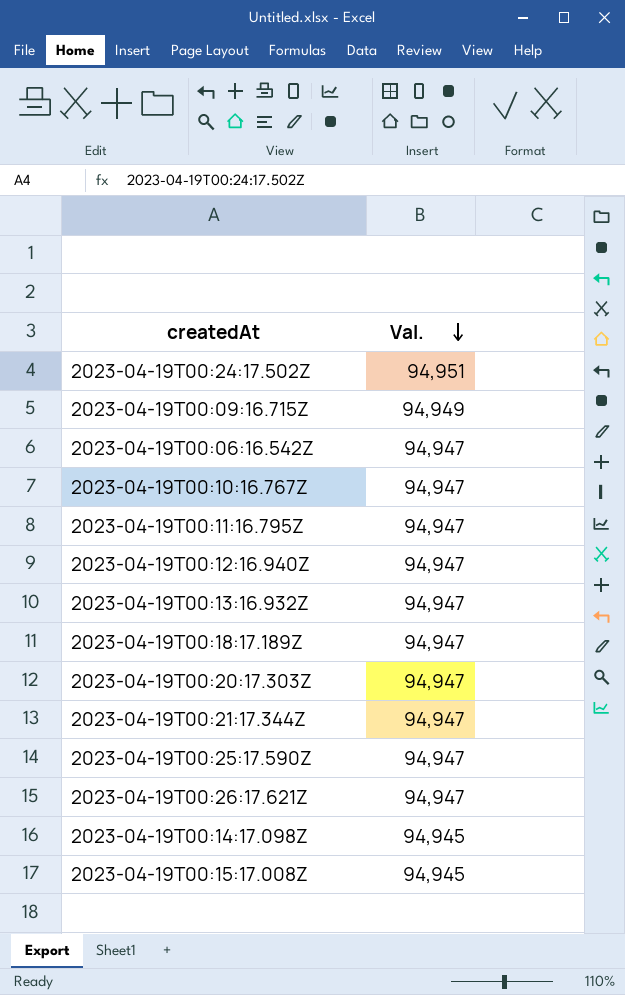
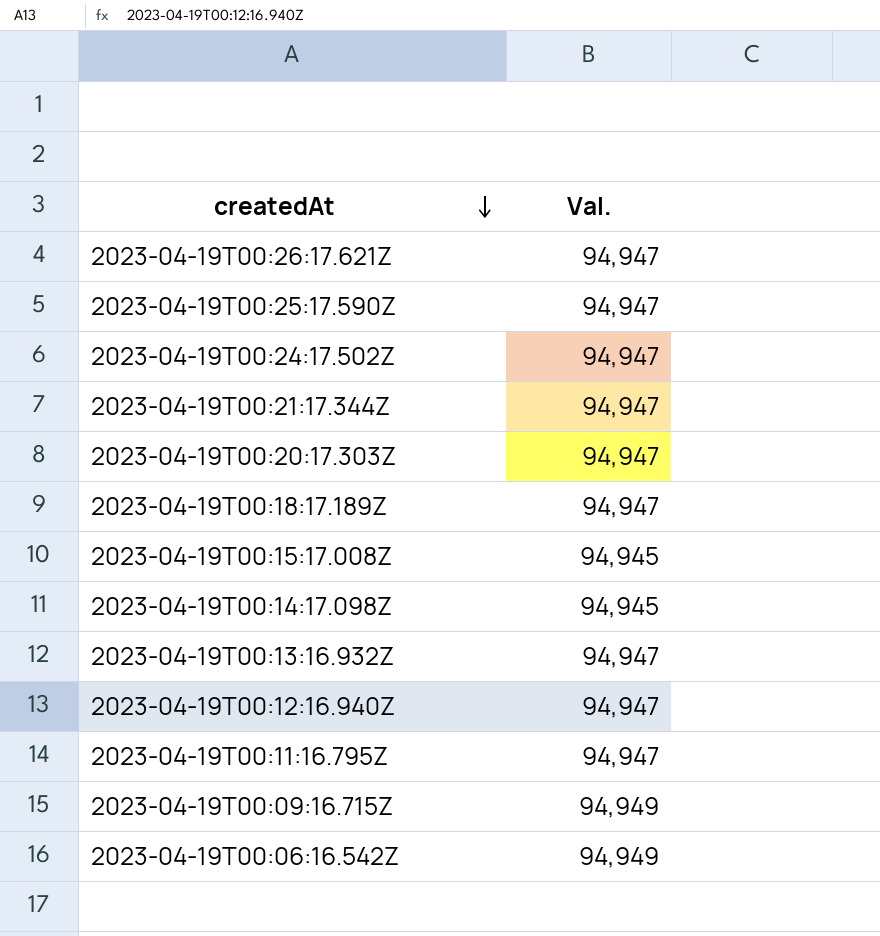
row order: Val. descending -> createdAt descending
row 2023-04-19T00:10:16.767Z: 94,947 -> none
2023-04-19T00:24:17.502Z | Val.: 94,951 -> 94,947
2023-04-19T00:06:16.542Z | Val.: 94,947 -> 94,949

